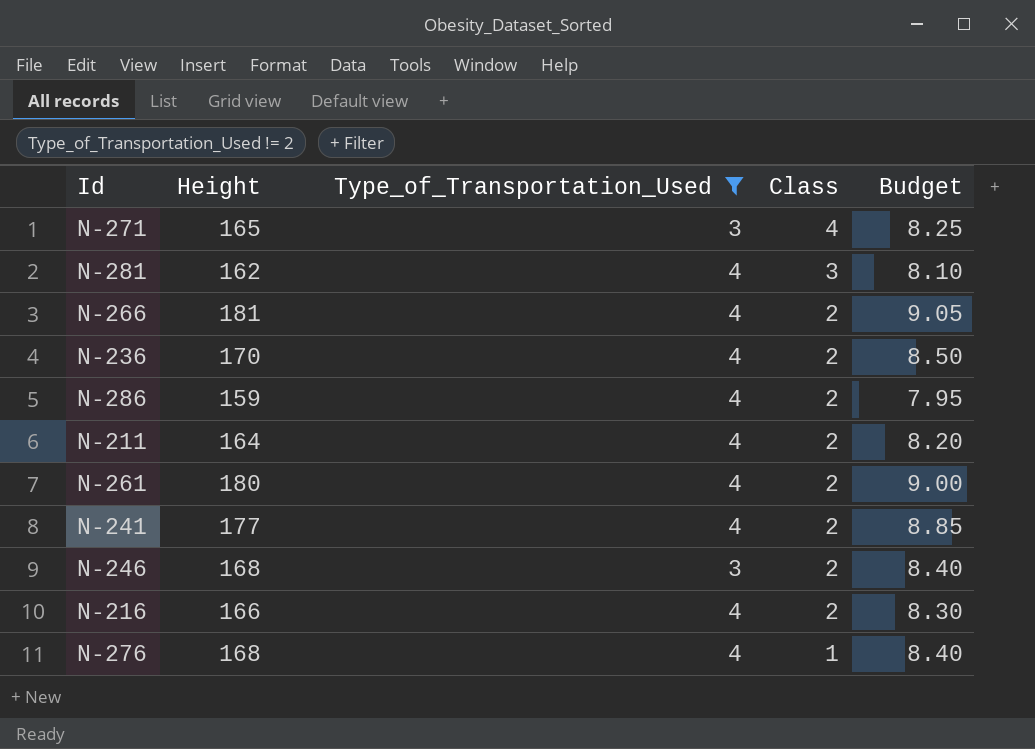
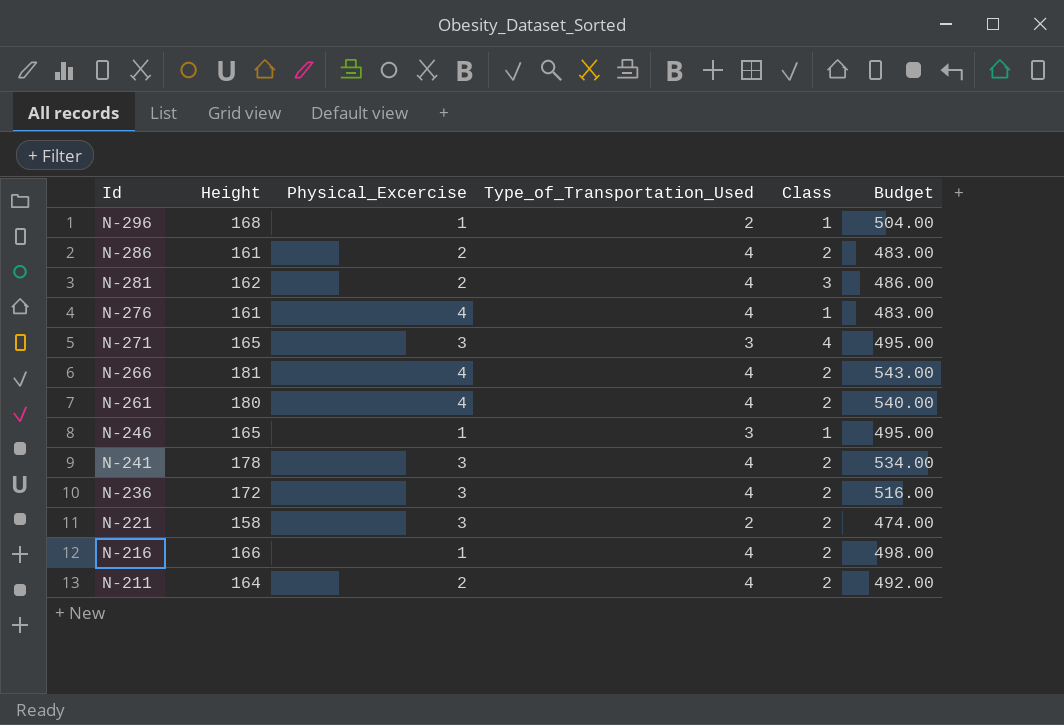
filter: Type_of_Transportation_Used != 2 -> none
row order: Class descending -> Id descending
column Physical_Excercise | position: none -> 3
column Budget | formula: [Height] * 0.05 -> [Height] * 3
N-286 | Height: 159 -> 161
N-276 | Height: 168 -> 161
N-246 | Height: 168 -> 165
N-246 | Class: 2 -> 1
N-241 | Height: 177 -> 178
N-236 | Height: 170 -> 172

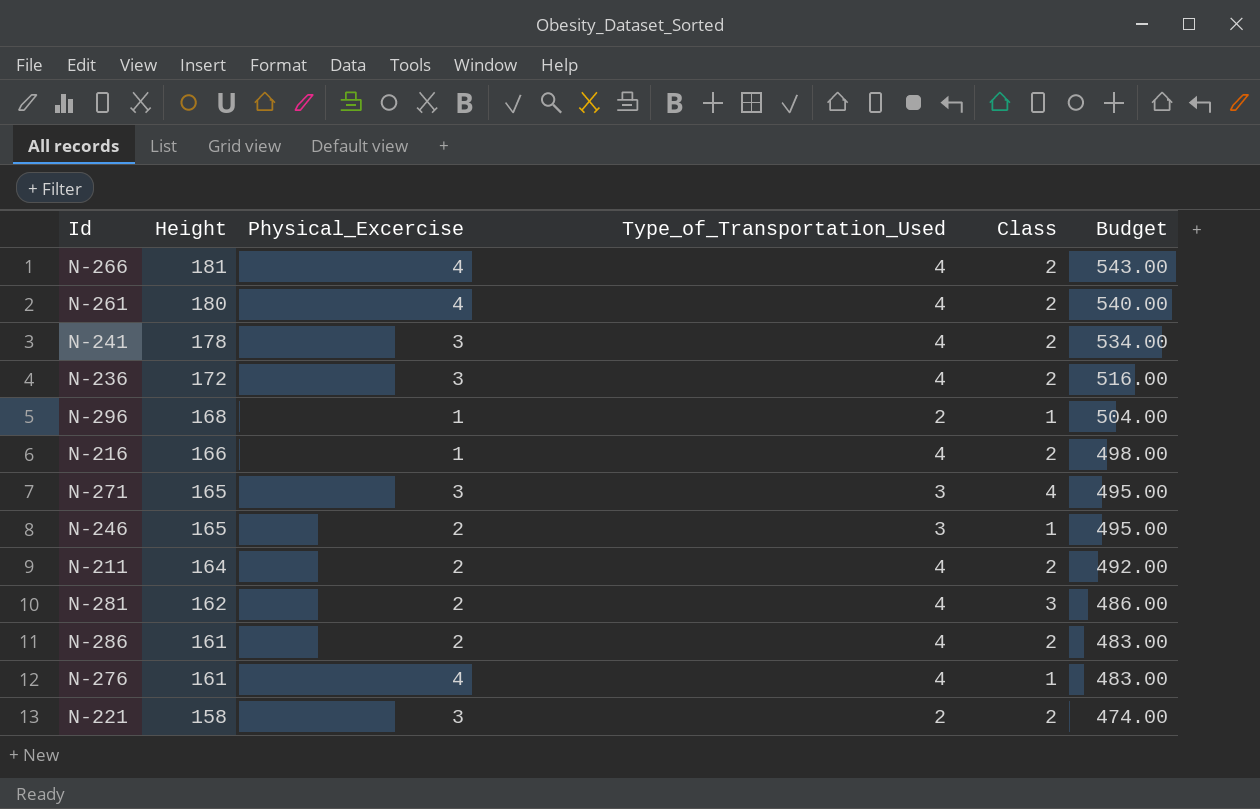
row order: Id descending -> Height descending
N-246 | Physical_Excercise: 1 -> 2

